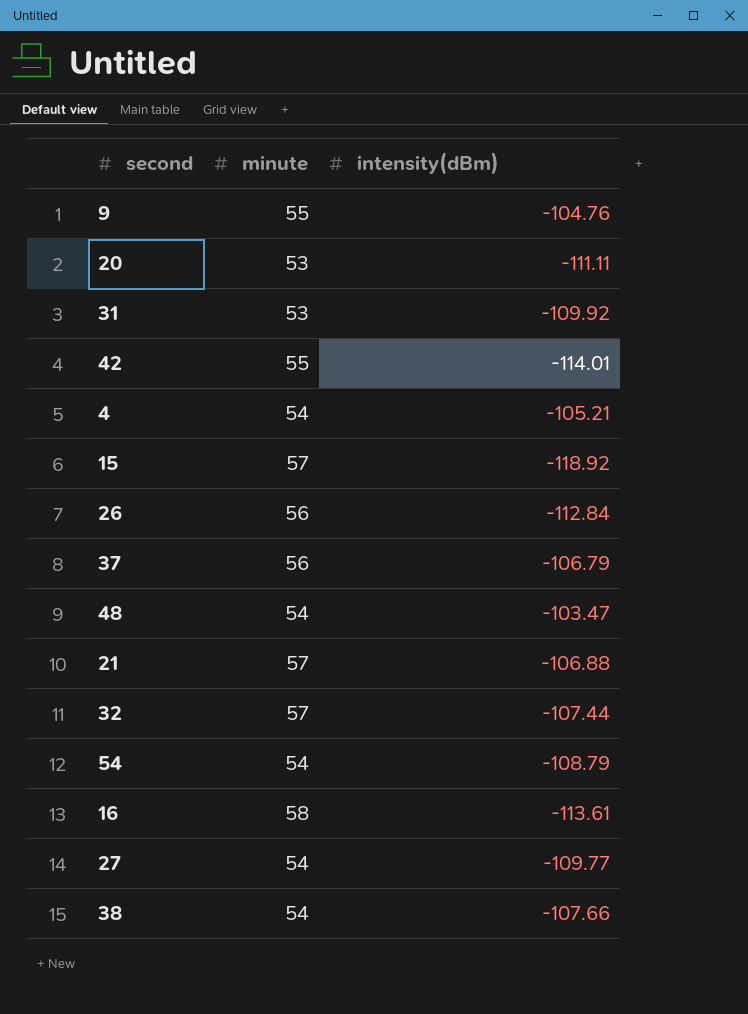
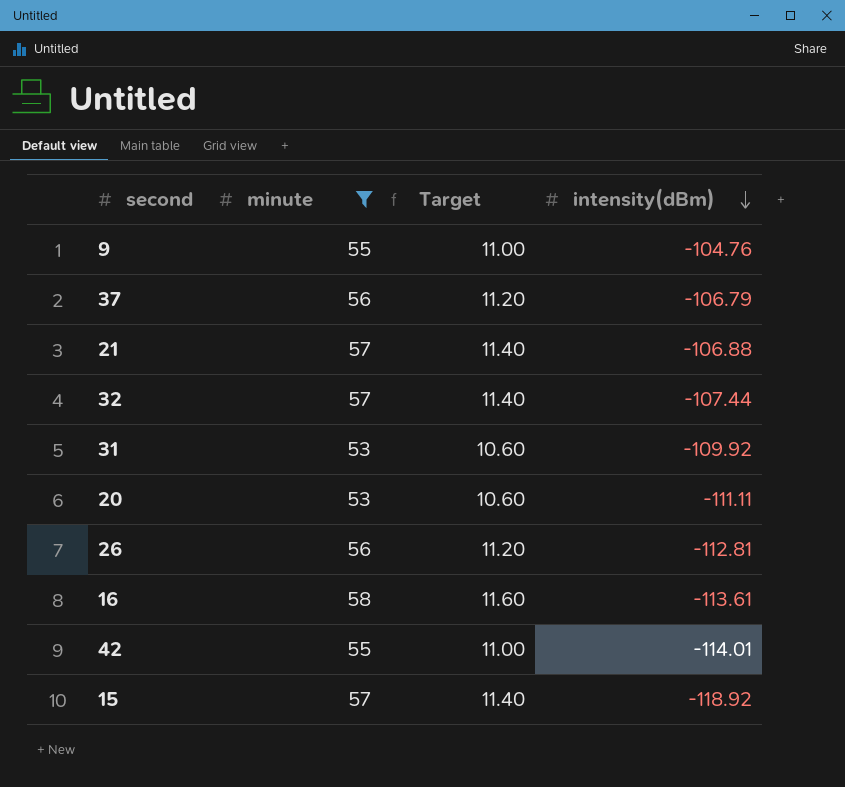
filter: none -> minute != 54
row order: none -> intensity(dBm) descending
column Target | formula: none -> [minute] * 0.2
26 | intensity(dBm): -112.84 -> -112.81

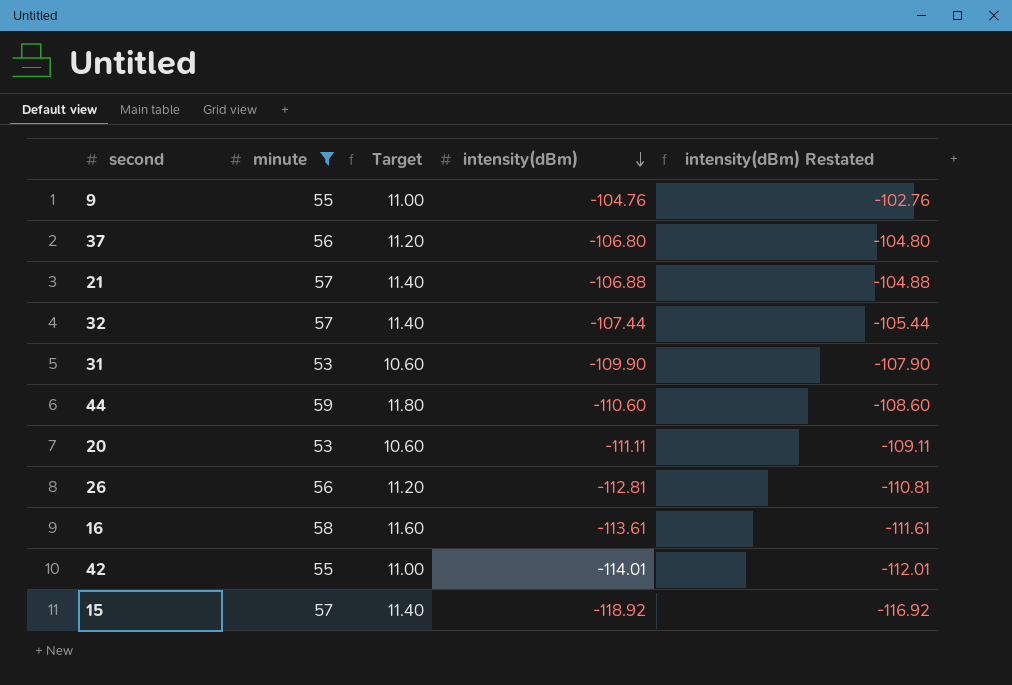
column intensity(dBm) Restated | formula: none -> [intensity(dBm)] + 2
37 | intensity(dBm): -106.79 -> -106.80
31 | intensity(dBm): -109.92 -> -109.90
row 44: none -> 59 | 11.80 | -110.60 | -108.60

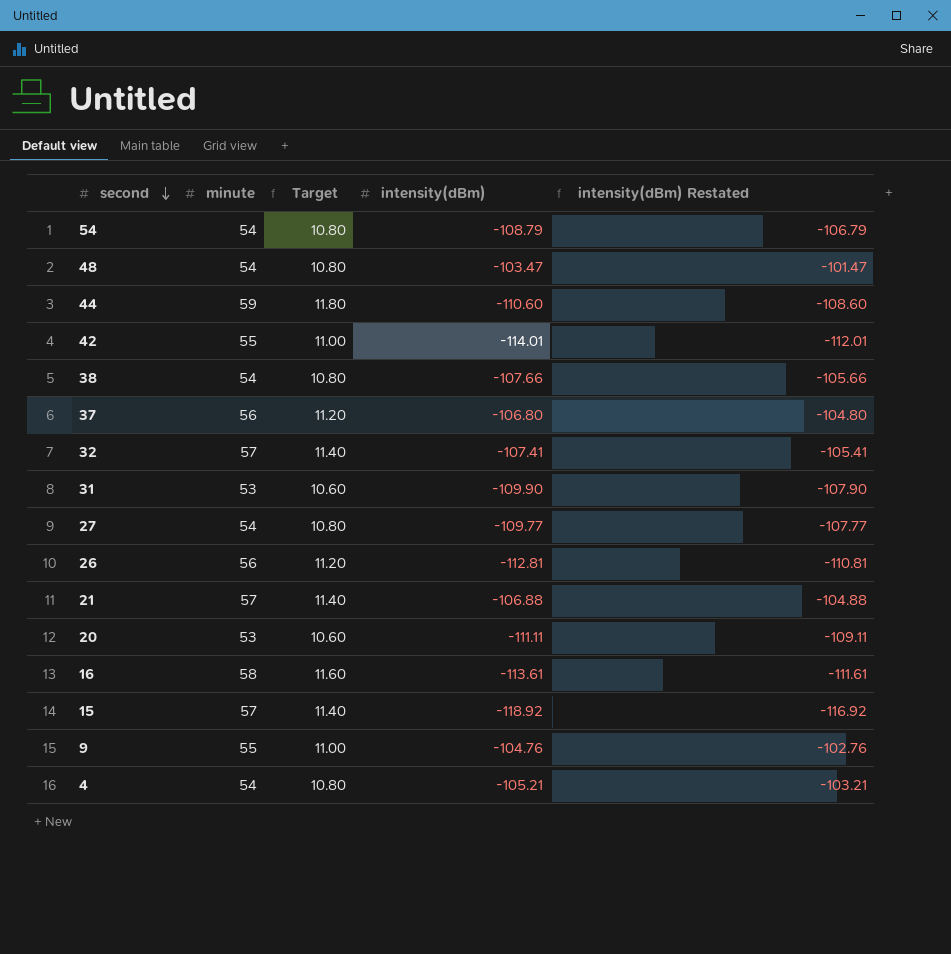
filter: minute != 54 -> none
row order: intensity(dBm) descending -> second descending
32 | intensity(dBm): -107.44 -> -107.41
32 | intensity(dBm) Restated: -105.44 -> -105.41

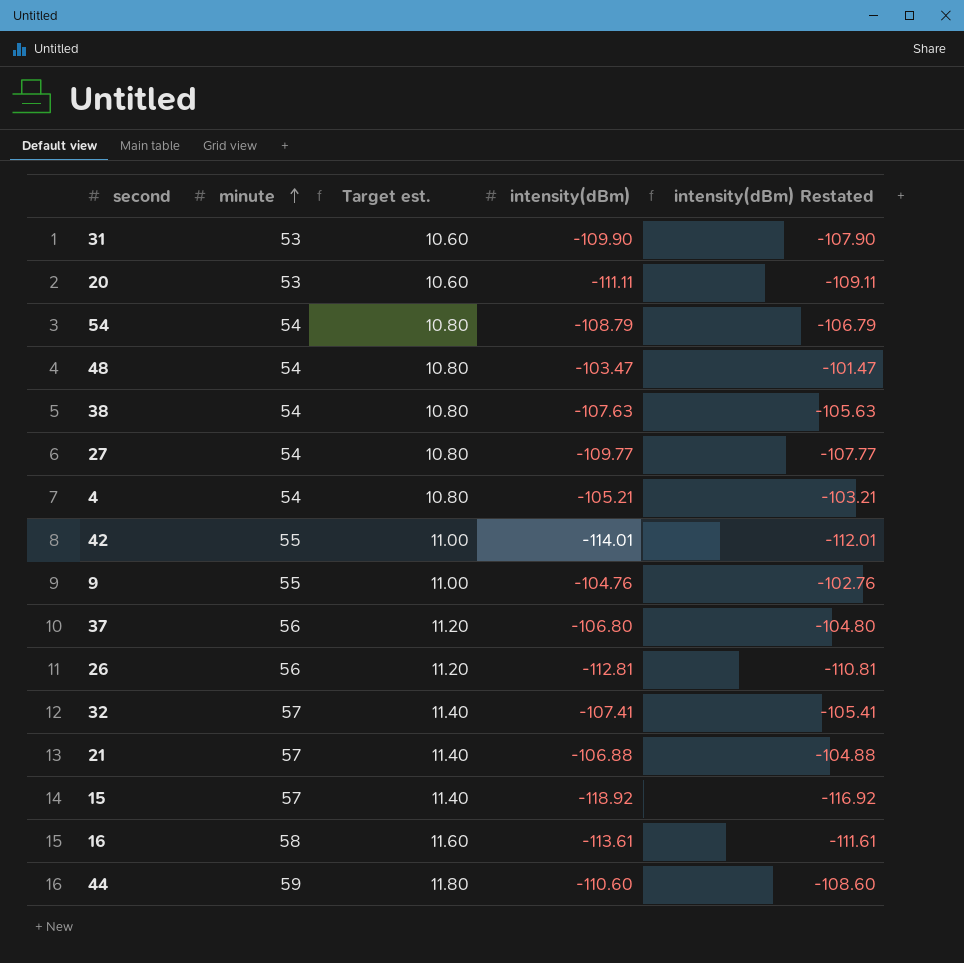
row order: second descending -> minute ascending
column name: Target -> Target est.
38 | intensity(dBm): -107.66 -> -107.63
38 | intensity(dBm) Restated: -105.66 -> -105.63

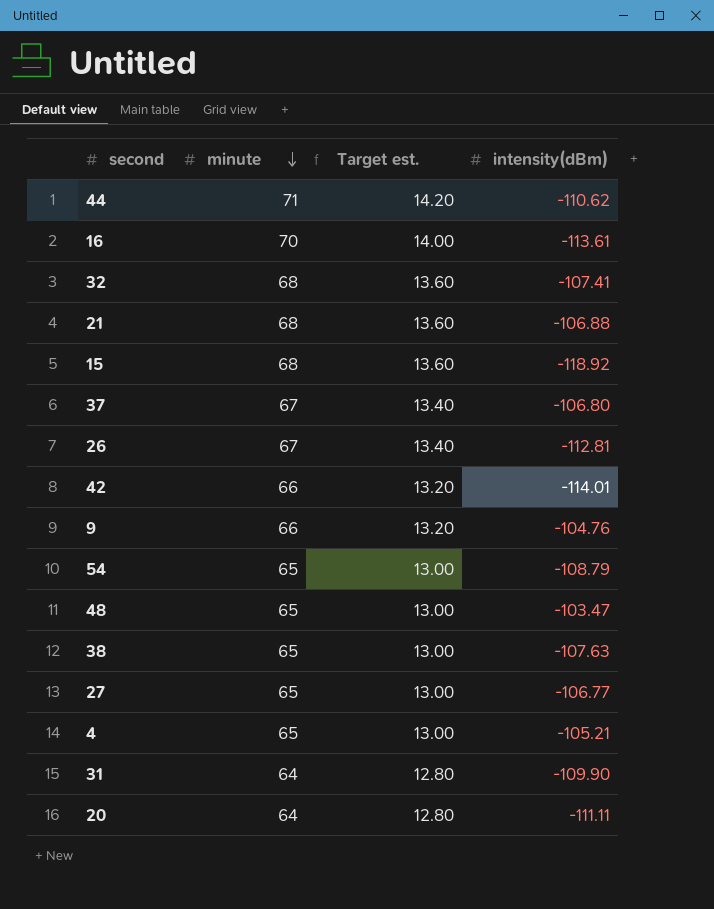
row order: minute ascending -> minute descending
column intensity(dBm) Restated | formula: [intensity(dBm)] + 2 -> none
44 | minute: 59 -> 71
44 | Target est.: 11.80 -> 14.20
44 | intensity(dBm): -110.60 -> -110.62
16 | minute: 58 -> 70
16 | Target est.: 11.60 -> 14.00
32 | minute: 57 -> 68
32 | Target est.: 11.40 -> 13.60
21 | minute: 57 -> 68
21 | Target est.: 11.40 -> 13.60
15 | minute: 57 -> 68
15 | Target est.: 11.40 -> 13.60
37 | minute: 56 -> 67
37 | Target est.: 11.20 -> 13.40
26 | minute: 56 -> 67
26 | Target est.: 11.20 -> 13.40
42 | minute: 55 -> 66
42 | Target est.: 11.00 -> 13.20
9 | minute: 55 -> 66
9 | Target est.: 11.00 -> 13.20
54 | minute: 54 -> 65
54 | Target est.: 10.80 -> 13.00
48 | minute: 54 -> 65
48 | Target est.: 10.80 -> 13.00
38 | minute: 54 -> 65
38 | Target est.: 10.80 -> 13.00
27 | minute: 54 -> 65
27 | Target est.: 10.80 -> 13.00
27 | intensity(dBm): -109.77 -> -106.77
4 | minute: 54 -> 65
4 | Target est.: 10.80 -> 13.00
31 | minute: 53 -> 64
31 | Target est.: 10.60 -> 12.80
20 | minute: 53 -> 64
20 | Target est.: 10.60 -> 12.80

